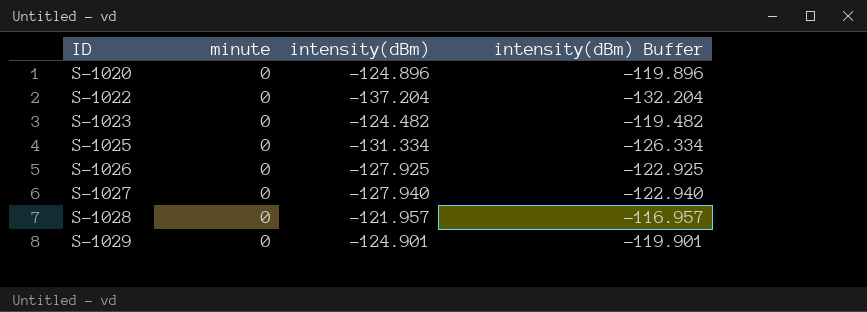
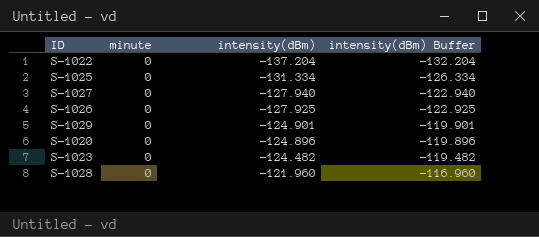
row order: ID ascending -> intensity(dBm) ascending
S-1028 | intensity(dBm): -121.957 -> -121.960
S-1028 | intensity(dBm) Buffer: -116.957 -> -116.960

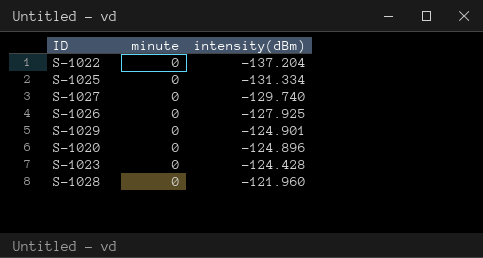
column intensity(dBm) Buffer | formula: [intensity(dBm)] + 5 -> none
S-1027 | intensity(dBm): -127.940 -> -129.740
S-1023 | intensity(dBm): -124.482 -> -124.428

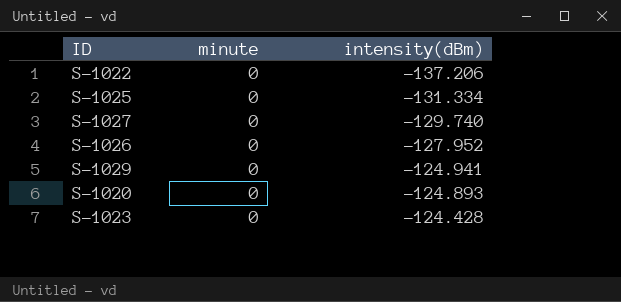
row S-1028: 0 | -121.960 -> none
S-1022 | intensity(dBm): -137.204 -> -137.206
S-1026 | intensity(dBm): -127.925 -> -127.952
S-1029 | intensity(dBm): -124.901 -> -124.941
S-1020 | intensity(dBm): -124.896 -> -124.893

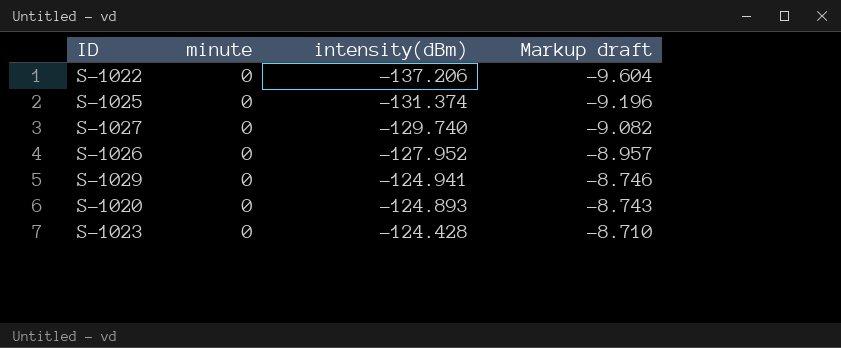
column Markup draft | formula: none -> [intensity(dBm)] * 0.07
S-1025 | intensity(dBm): -131.334 -> -131.374

